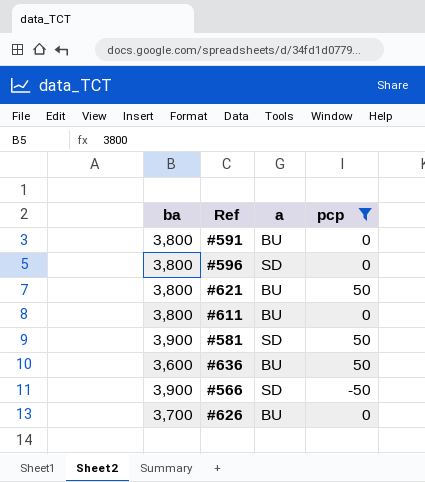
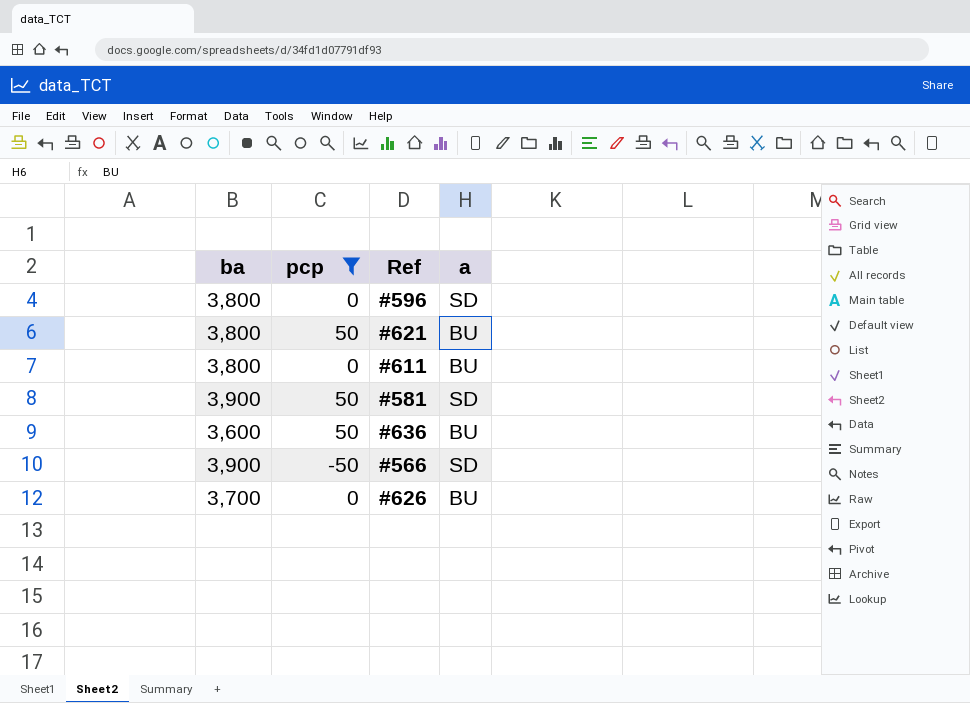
column pcp | position: 4 -> 2
row #591: 3,800 | BU | 0 -> none

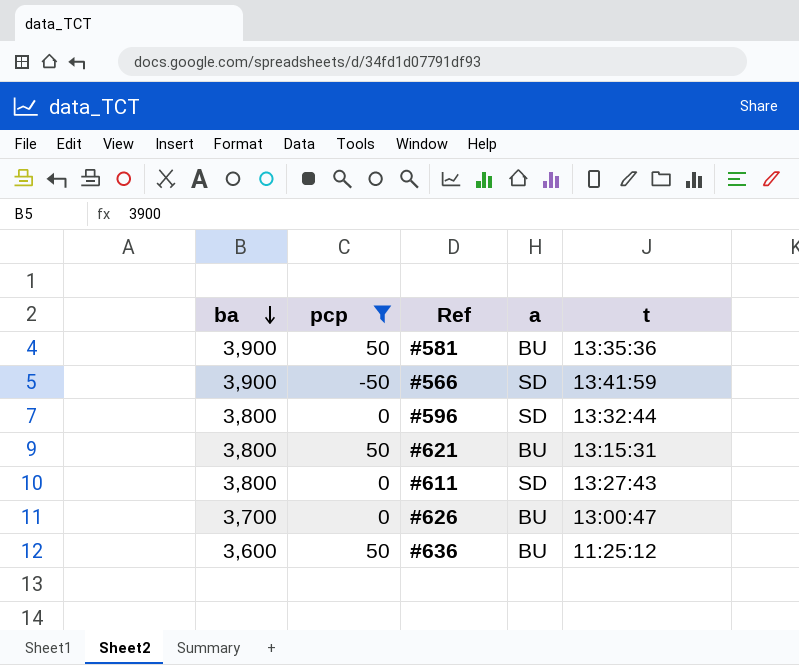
row order: none -> ba descending
column t | position: none -> 5
#581 | a: SD -> BU
#611 | a: BU -> SD

